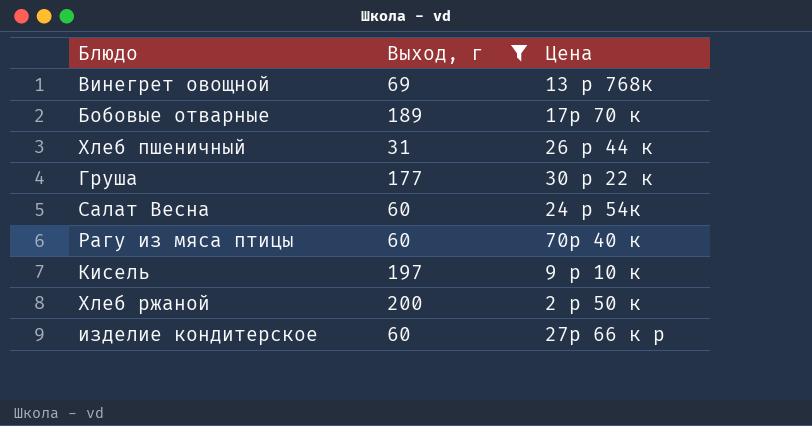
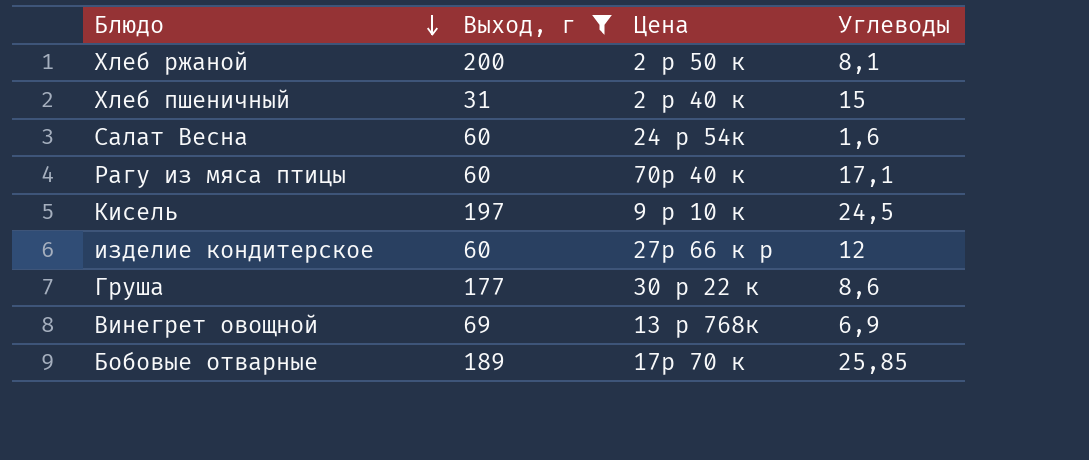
row order: none -> Блюдо descending
column Углеводы | position: none -> 4
Хлеб пшеничный | Цена: 26 р 44 к -> 2 р 40 к

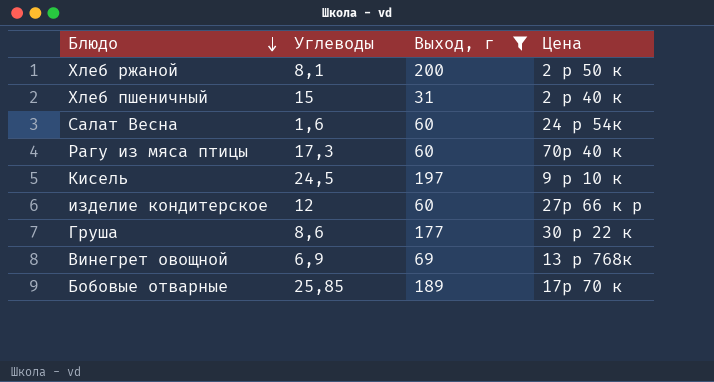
column Углеводы | position: 4 -> 2
Рагу из мяса птицы | Углеводы: 17,1 -> 17,3

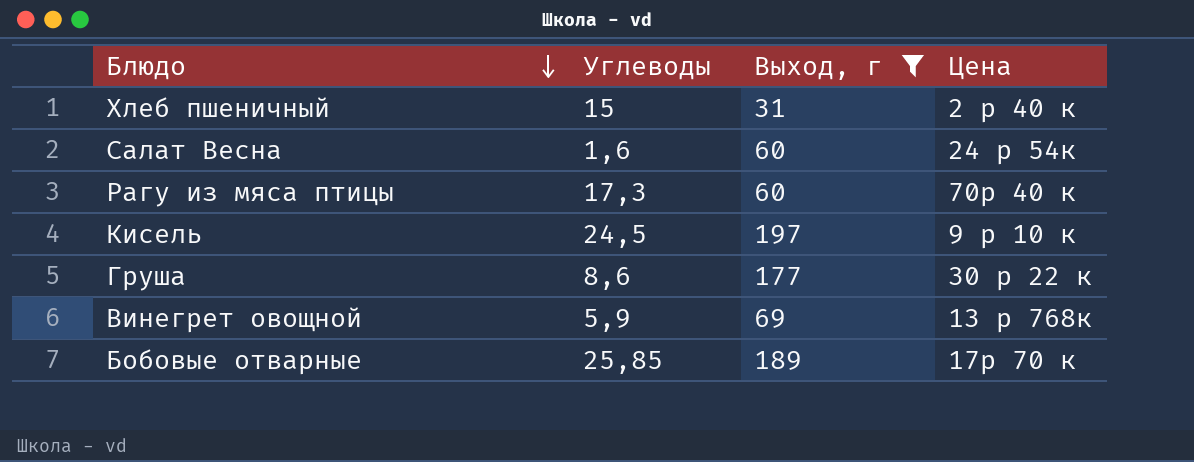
row Хлеб ржаной: 8,1 | 200 | 2 р 50 к -> none
row изделие кондитерское: 12 | 60 | 27р 66 к р -> none
Винегрет овощной | Углеводы: 6,9 -> 5,9

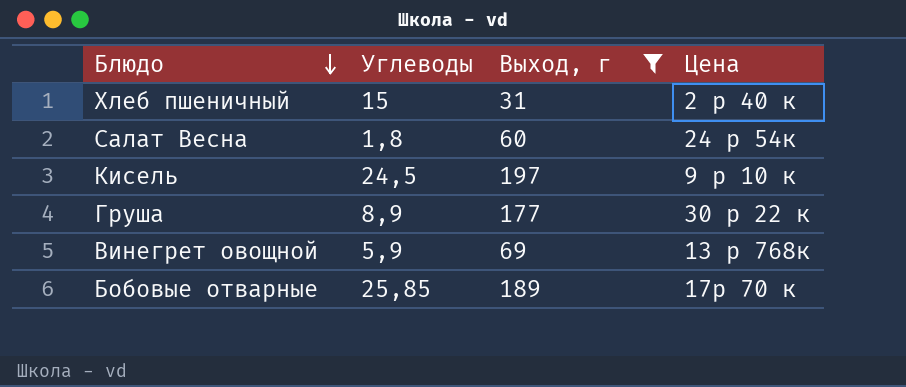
row Рагу из мяса птицы: 17,3 | 60 | 70р 40 к -> none
Салат Весна | Углеводы: 1,6 -> 1,8
Груша | Углеводы: 8,6 -> 8,9

